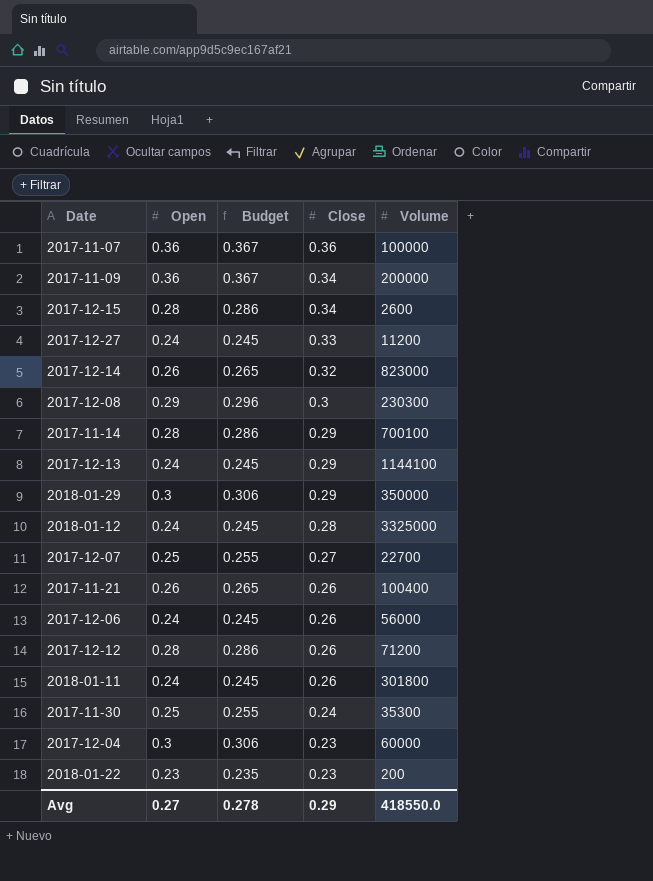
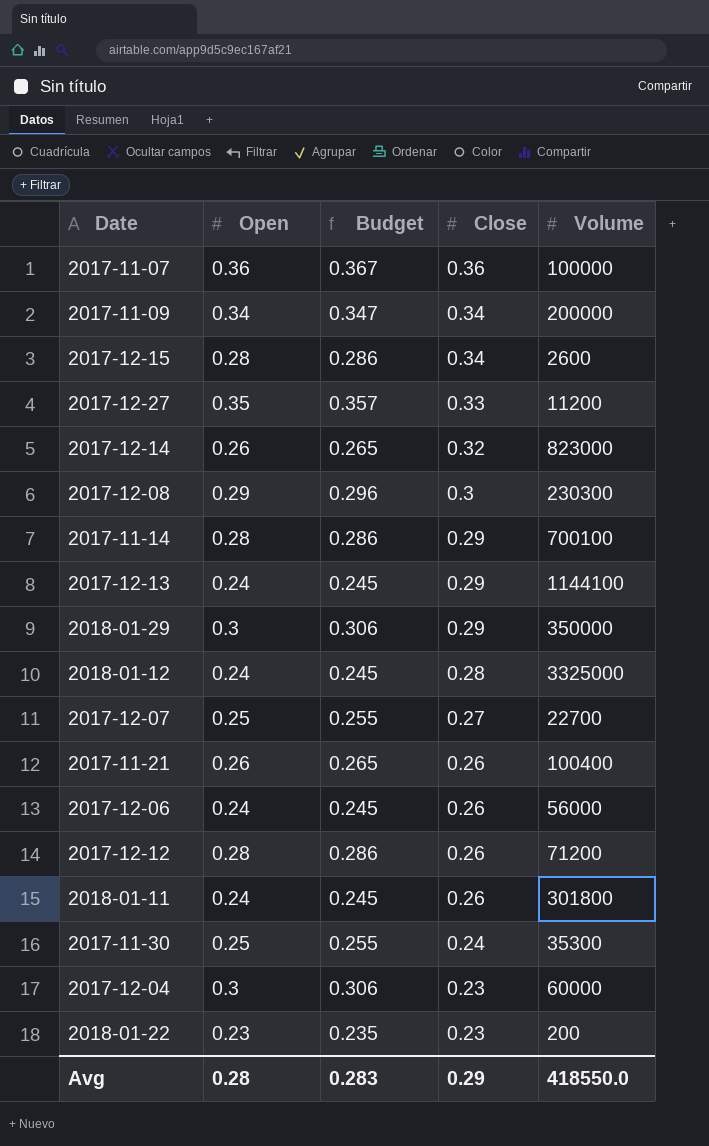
2017-11-09 | Open: 0.36 -> 0.34
2017-11-09 | Budget: 0.367 -> 0.347
2017-12-27 | Open: 0.24 -> 0.35
2017-12-27 | Budget: 0.245 -> 0.357
Avg | Open: 0.27 -> 0.28
Avg | Budget: 0.278 -> 0.283

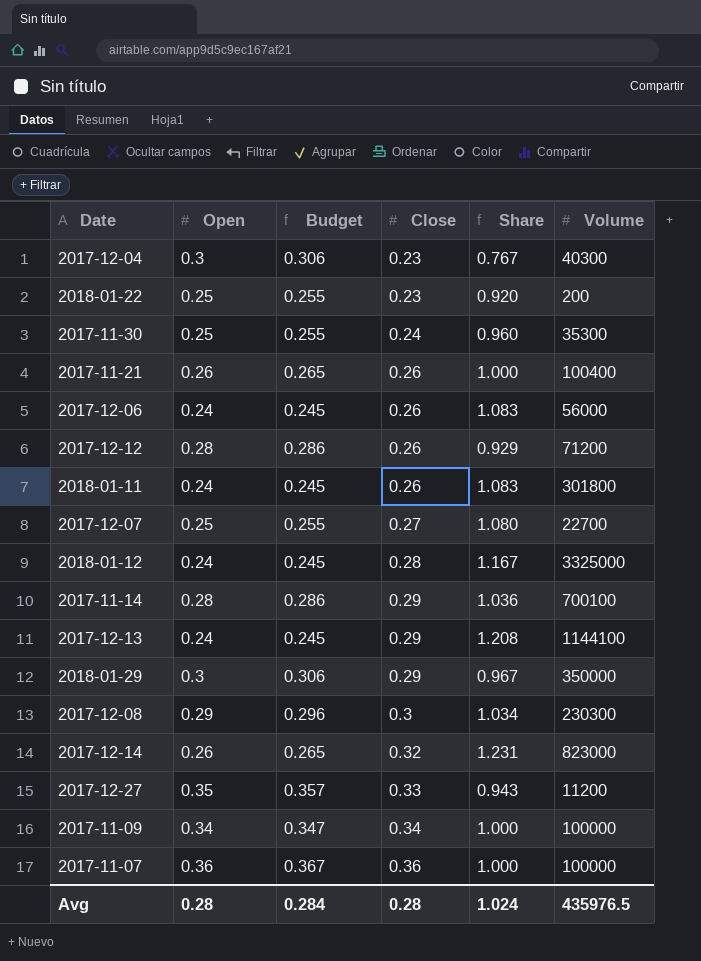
row order: Close descending -> Close ascending
column Share | formula: none -> [Close] / [Open]
row 2017-12-15: 0.28 | 0.286 | 0.34 | 2600 -> none
2017-12-04 | Volume: 60000 -> 40300
2018-01-22 | Open: 0.23 -> 0.25
2018-01-22 | Budget: 0.235 -> 0.255
2017-11-09 | Volume: 200000 -> 100000
Avg | Budget: 0.283 -> 0.284
Avg | Close: 0.29 -> 0.28
Avg | Volume: 418550.0 -> 435976.5

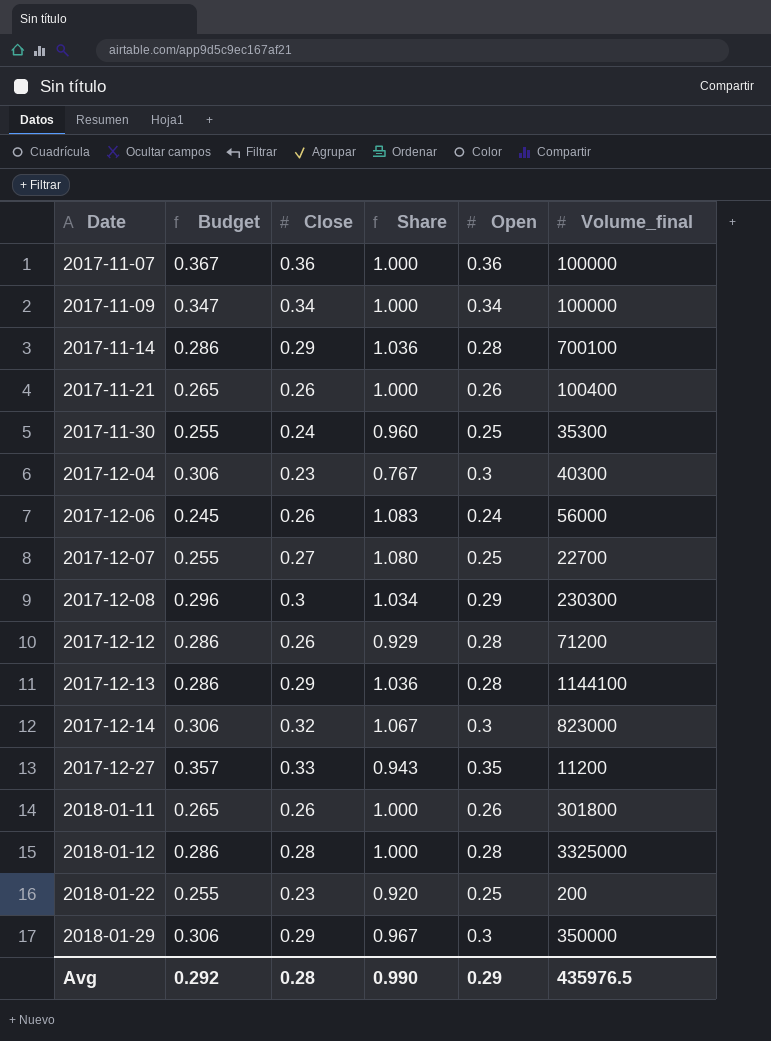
row order: Close ascending -> Date ascending
column Open | position: 2 -> 5
column name: Volume -> Volume_final
2017-12-13 | Budget: 0.245 -> 0.286
2017-12-13 | Share: 1.208 -> 1.036
2017-12-13 | Open: 0.24 -> 0.28
2017-12-14 | Budget: 0.265 -> 0.306
2017-12-14 | Share: 1.231 -> 1.067
2017-12-14 | Open: 0.26 -> 0.3
2018-01-11 | Budget: 0.245 -> 0.265
2018-01-11 | Share: 1.083 -> 1.000
2018-01-11 | Open: 0.24 -> 0.26
2018-01-12 | Budget: 0.245 -> 0.286
2018-01-12 | Share: 1.167 -> 1.000
2018-01-12 | Open: 0.24 -> 0.28
Avg | Budget: 0.284 -> 0.292
Avg | Share: 1.024 -> 0.990
Avg | Open: 0.28 -> 0.29

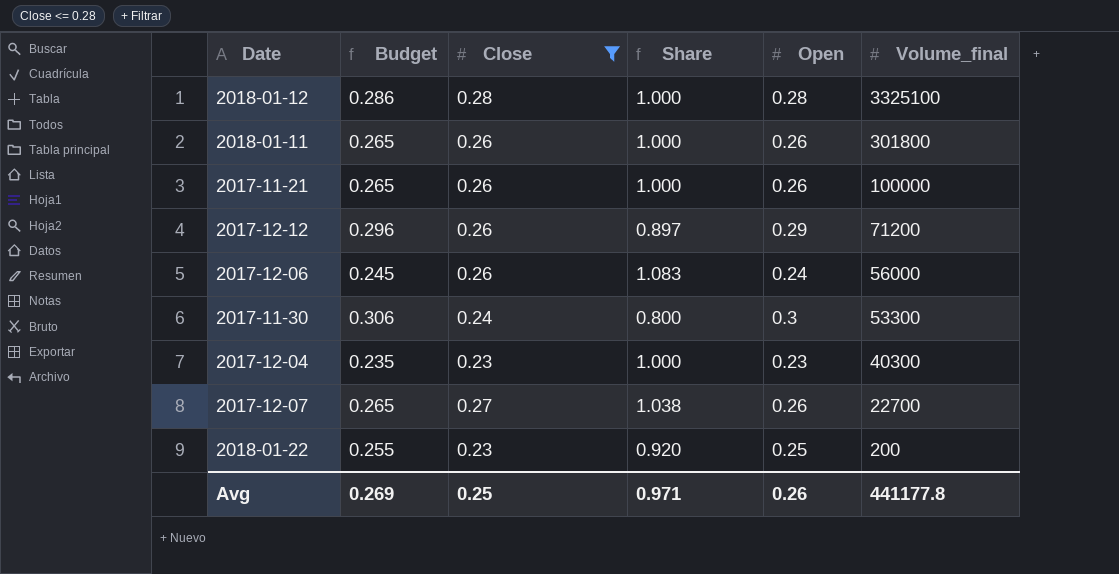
filter: none -> Close <= 0.28
row order: Date ascending -> Volume_final descending
2018-01-12 | Volume_final: 3325000 -> 3325100
2017-11-21 | Volume_final: 100400 -> 100000
2017-12-12 | Budget: 0.286 -> 0.296
2017-12-12 | Share: 0.929 -> 0.897
2017-12-12 | Open: 0.28 -> 0.29
2017-11-30 | Budget: 0.255 -> 0.306
2017-11-30 | Share: 0.960 -> 0.800
2017-11-30 | Open: 0.25 -> 0.3
2017-11-30 | Volume_final: 35300 -> 53300
2017-12-04 | Budget: 0.306 -> 0.235
2017-12-04 | Share: 0.767 -> 1.000
2017-12-04 | Open: 0.3 -> 0.23
2017-12-07 | Budget: 0.255 -> 0.265
2017-12-07 | Share: 1.080 -> 1.038
2017-12-07 | Open: 0.25 -> 0.26
Avg | Budget: 0.292 -> 0.269
Avg | Close: 0.28 -> 0.25
Avg | Share: 0.990 -> 0.971
Avg | Open: 0.29 -> 0.26
Avg | Volume_final: 435976.5 -> 441177.8

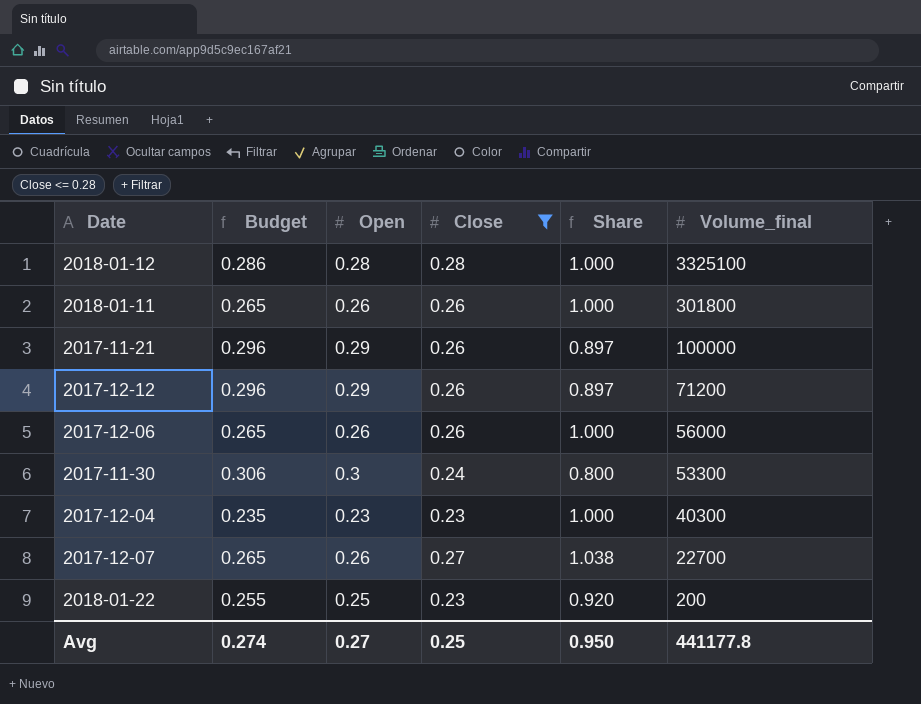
column Open | position: 5 -> 3
2017-11-21 | Budget: 0.265 -> 0.296
2017-11-21 | Open: 0.26 -> 0.29
2017-11-21 | Share: 1.000 -> 0.897
2017-12-06 | Budget: 0.245 -> 0.265
2017-12-06 | Open: 0.24 -> 0.26
2017-12-06 | Share: 1.083 -> 1.000
Avg | Budget: 0.269 -> 0.274
Avg | Open: 0.26 -> 0.27
Avg | Share: 0.971 -> 0.950

